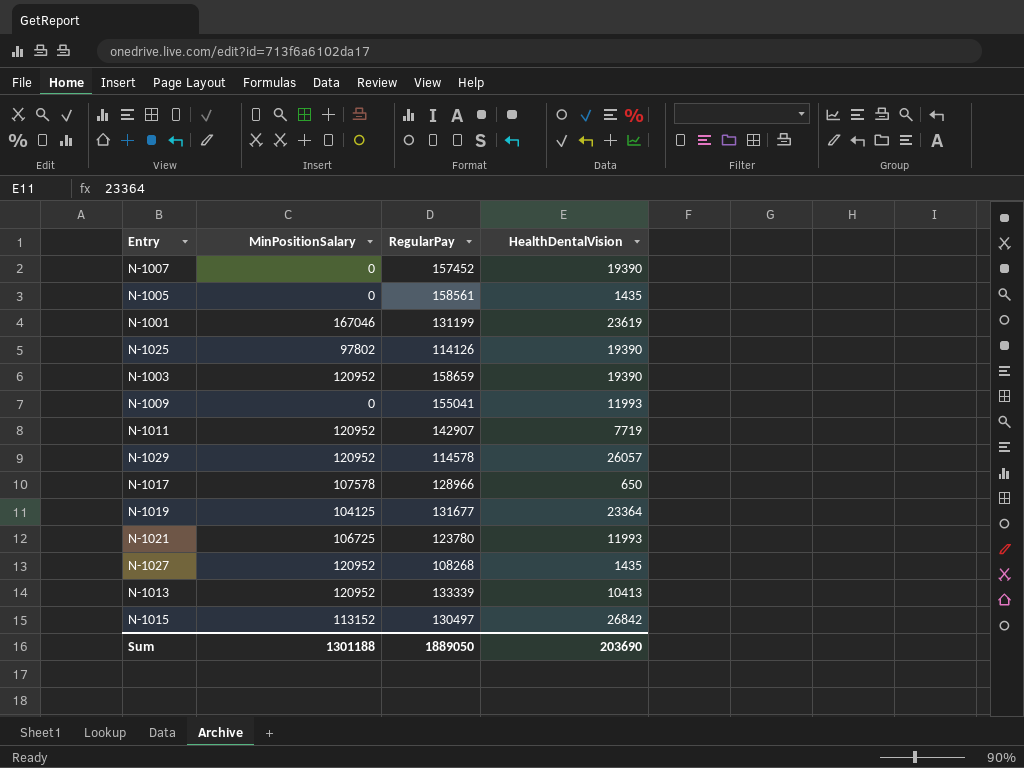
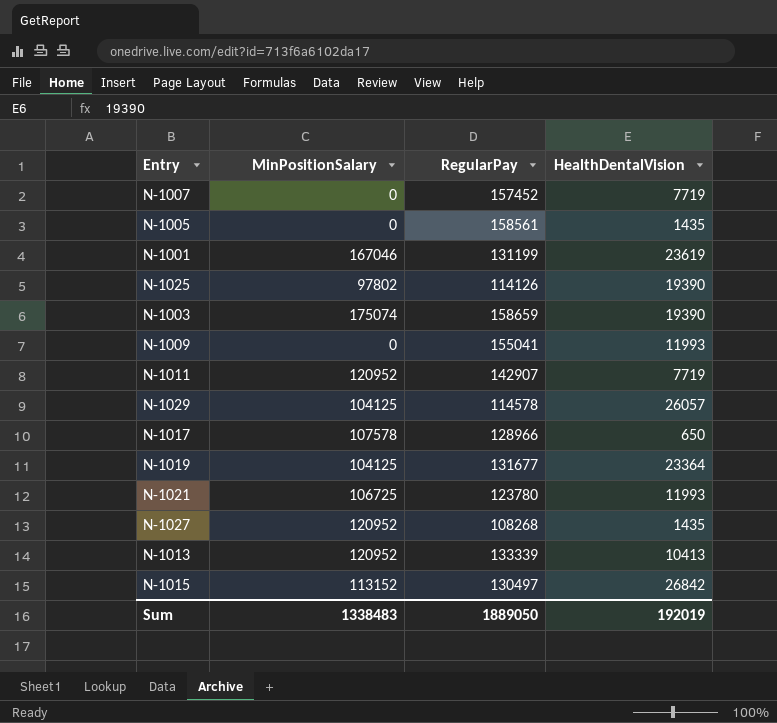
N-1007 | HealthDentalVision: 19390 -> 7719
N-1003 | MinPositionSalary: 120952 -> 175074
N-1029 | MinPositionSalary: 120952 -> 104125
Sum | MinPositionSalary: 1301188 -> 1338483
Sum | HealthDentalVision: 203690 -> 192019

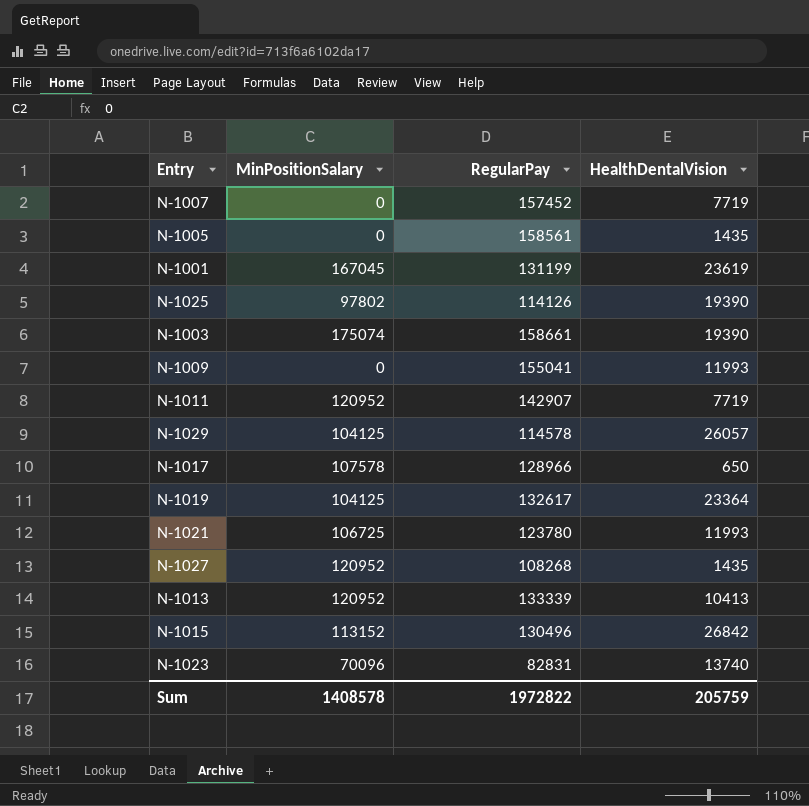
N-1001 | MinPositionSalary: 167046 -> 167045
N-1003 | RegularPay: 158659 -> 158661
N-1019 | RegularPay: 131677 -> 132617
N-1015 | RegularPay: 130497 -> 130496
row N-1023: none -> 70096 | 82831 | 13740
Sum | MinPositionSalary: 1338483 -> 1408578
Sum | RegularPay: 1889050 -> 1972822
Sum | HealthDentalVision: 192019 -> 205759

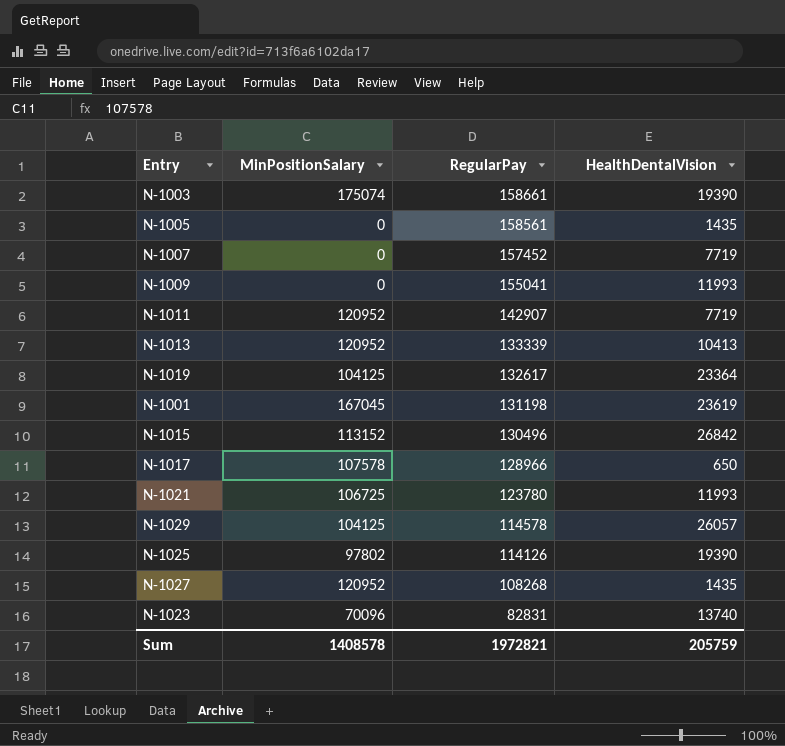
row order: none -> RegularPay descending
N-1001 | RegularPay: 131199 -> 131198
Sum | RegularPay: 1972822 -> 1972821

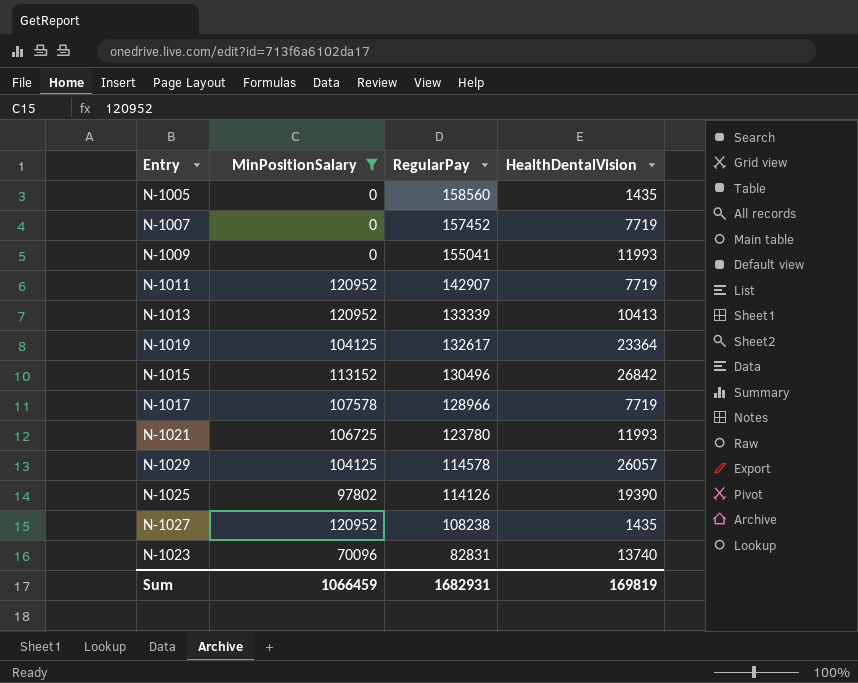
filter: none -> MinPositionSalary <= 120952
N-1005 | RegularPay: 158561 -> 158560
N-1017 | HealthDentalVision: 650 -> 7719
N-1027 | RegularPay: 108268 -> 108238
Sum | MinPositionSalary: 1408578 -> 1066459
Sum | RegularPay: 1972821 -> 1682931
Sum | HealthDentalVision: 205759 -> 169819

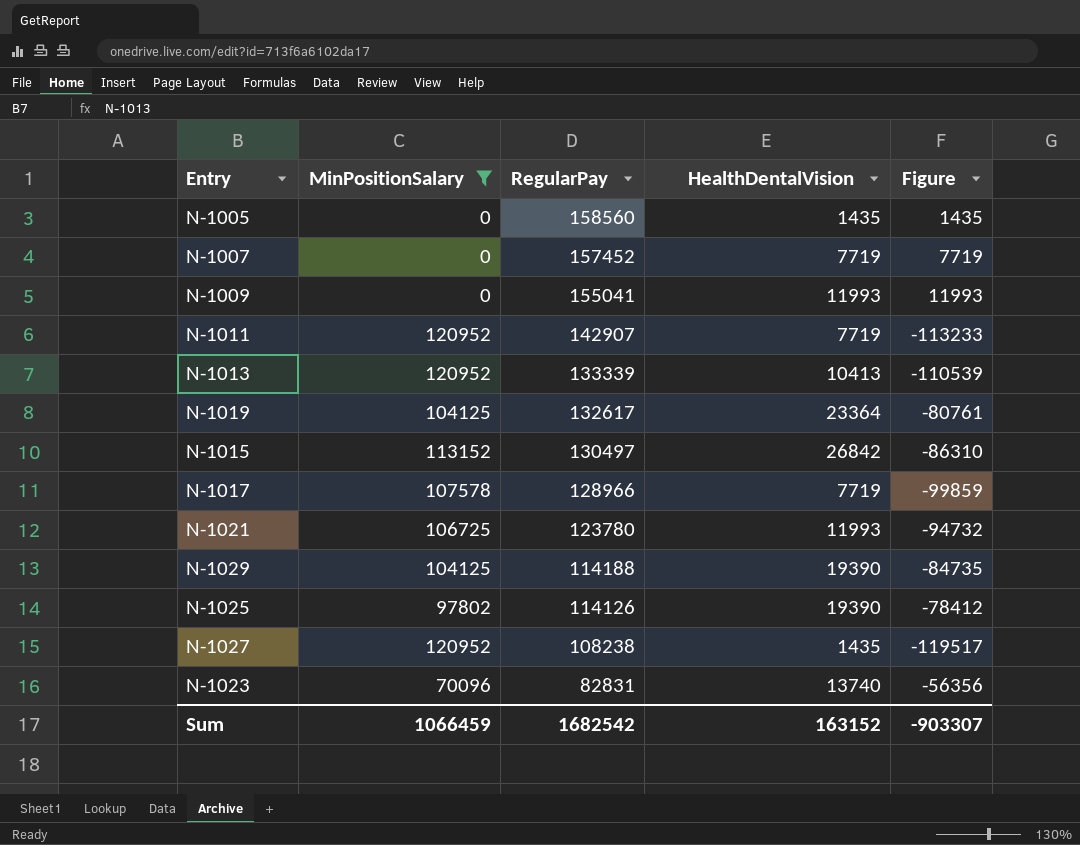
column Figure | formula: none -> [HealthDentalVision] - [MinPositionSalary]
N-1015 | RegularPay: 130496 -> 130497
N-1029 | RegularPay: 114578 -> 114188
N-1029 | HealthDentalVision: 26057 -> 19390
Sum | RegularPay: 1682931 -> 1682542
Sum | HealthDentalVision: 169819 -> 163152

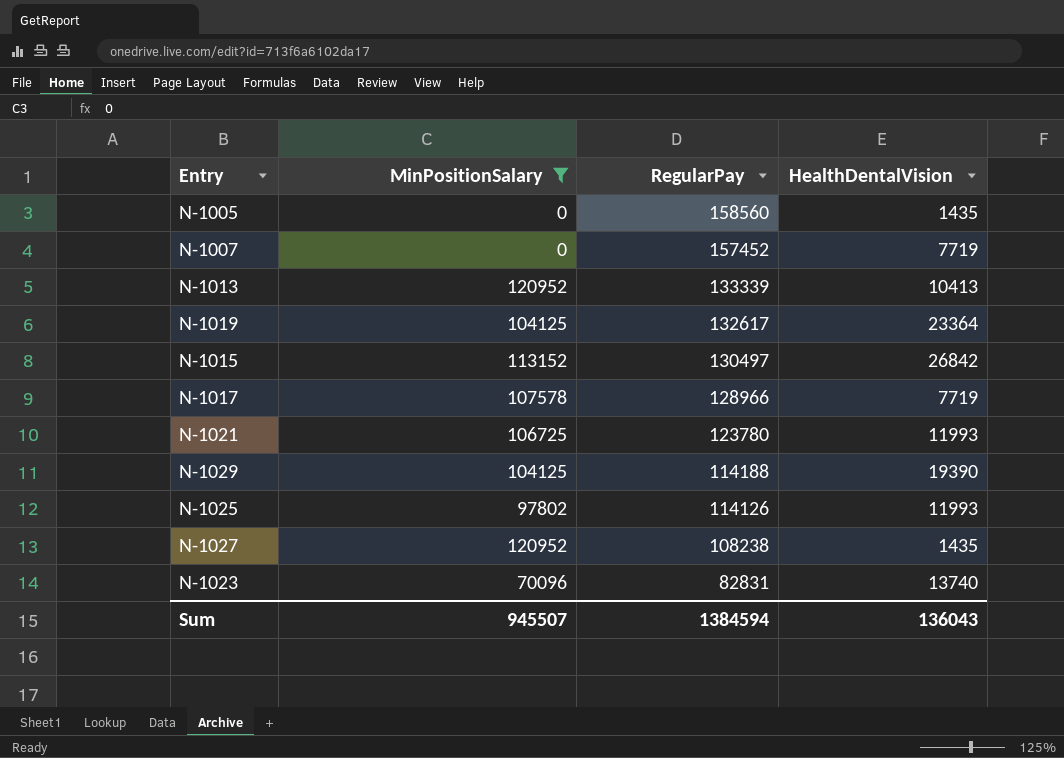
column Figure | formula: [HealthDentalVision] - [MinPositionSalary] -> none
row N-1009: 0 | 155041 | 11993 | 11993 -> none
row N-1011: 120952 | 142907 | 7719 | -113233 -> none
N-1025 | HealthDentalVision: 19390 -> 11993
Sum | MinPositionSalary: 1066459 -> 945507
Sum | RegularPay: 1682542 -> 1384594
Sum | HealthDentalVision: 163152 -> 136043

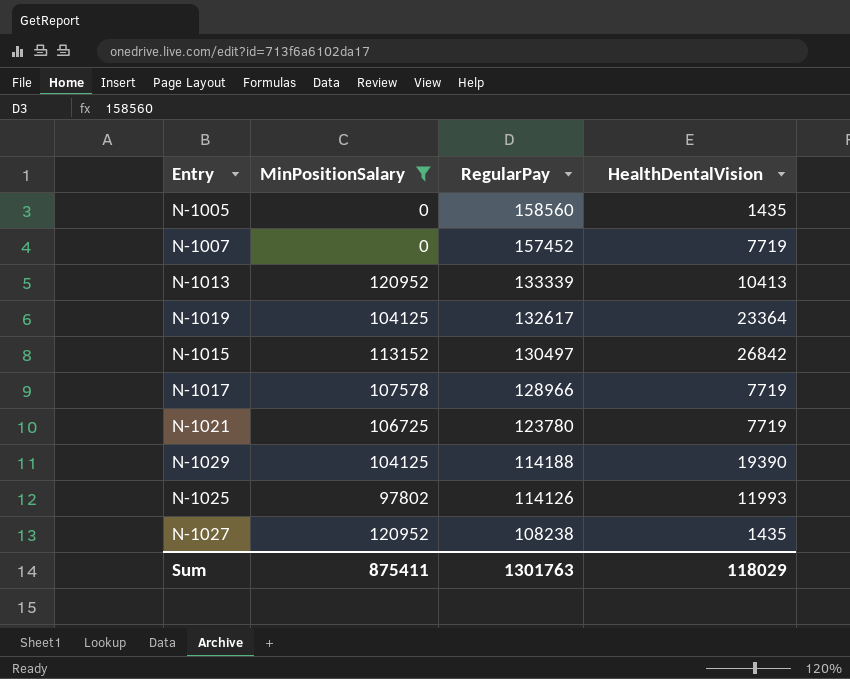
row N-1023: 70096 | 82831 | 13740 -> none
N-1021 | HealthDentalVision: 11993 -> 7719
Sum | MinPositionSalary: 945507 -> 875411
Sum | RegularPay: 1384594 -> 1301763
Sum | HealthDentalVision: 136043 -> 118029

